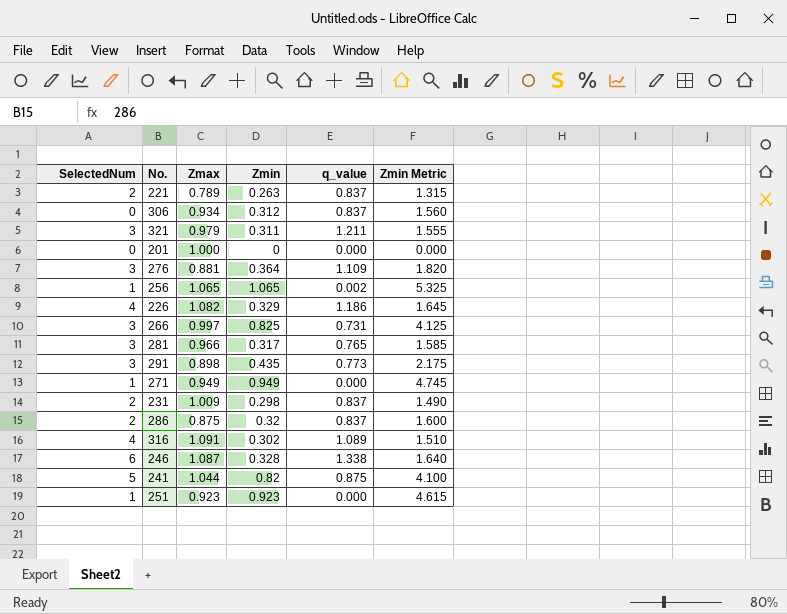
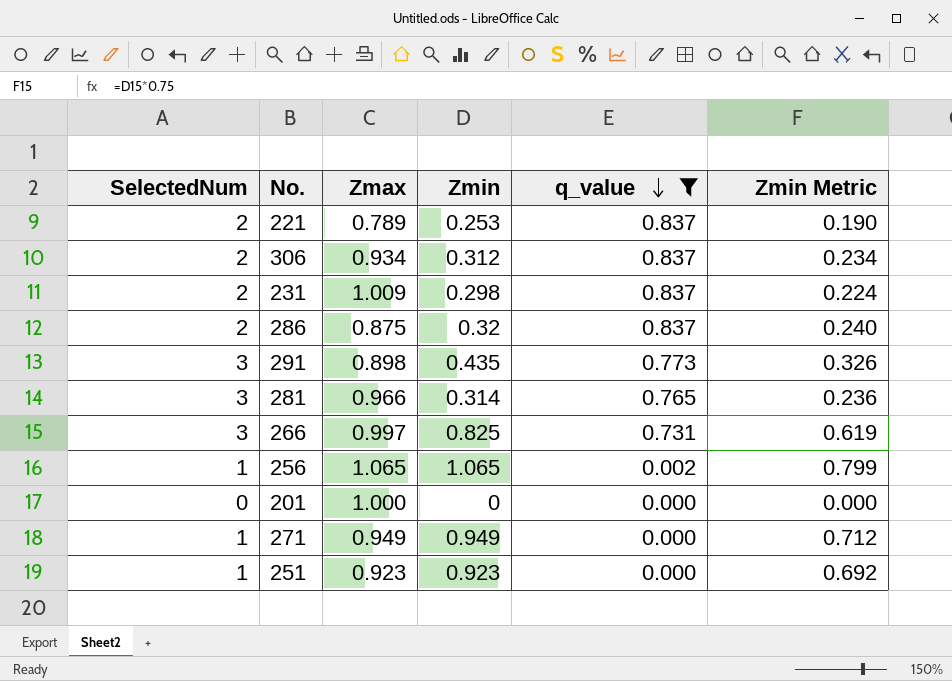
filter: none -> q_value <= 0.837
row order: none -> q_value descending
column Zmin Metric | formula: [Zmin] * 5 -> [Zmin] * 0.75
221 | Zmin: 0.263 -> 0.253
306 | SelectedNum: 0 -> 2
281 | Zmin: 0.317 -> 0.314

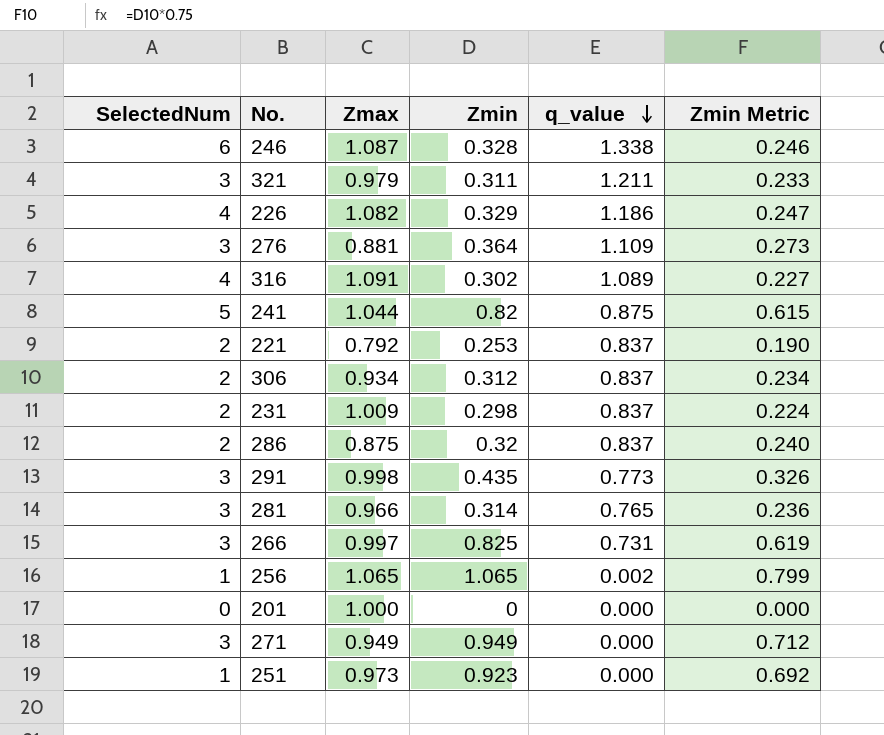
filter: q_value <= 0.837 -> none
221 | Zmax: 0.789 -> 0.792
291 | Zmax: 0.898 -> 0.998
271 | SelectedNum: 1 -> 3
251 | Zmax: 0.923 -> 0.973

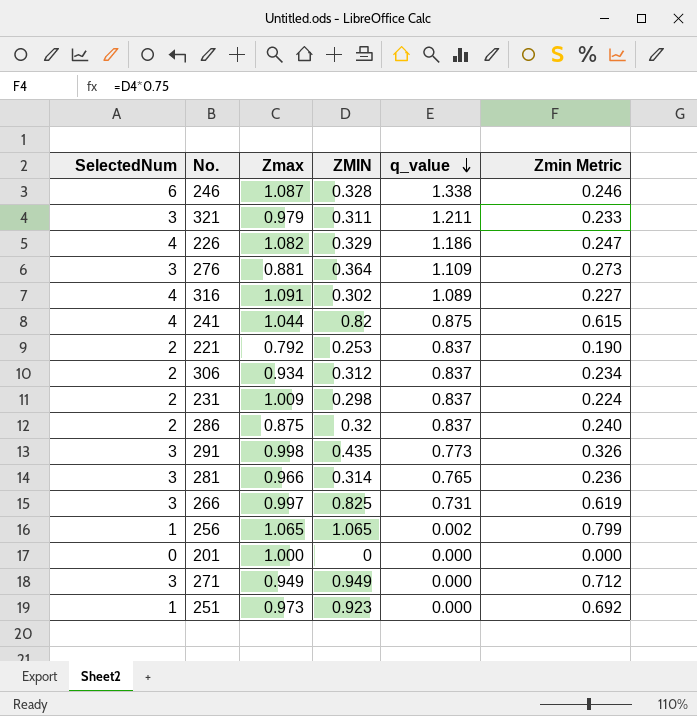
column name: Zmin -> ZMIN
241 | SelectedNum: 5 -> 4

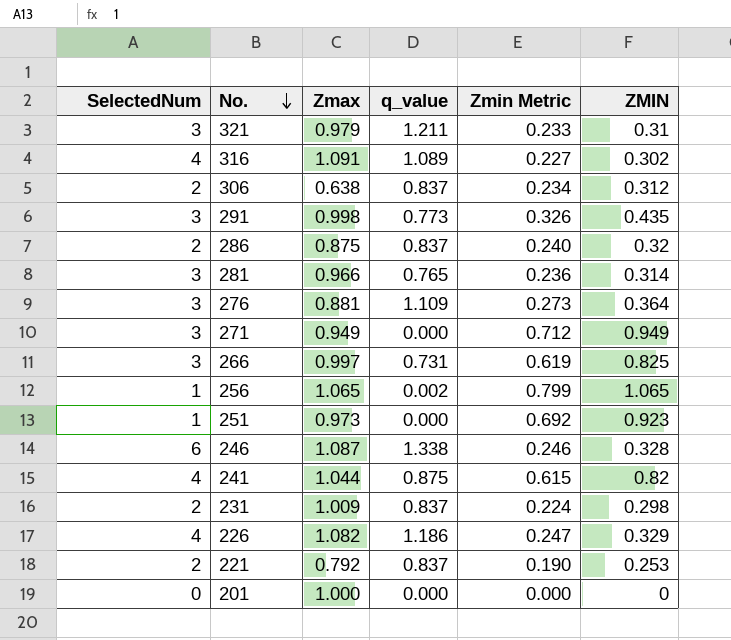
row order: q_value descending -> No. descending
column ZMIN | position: 4 -> 6
321 | ZMIN: 0.311 -> 0.31
306 | Zmax: 0.934 -> 0.638

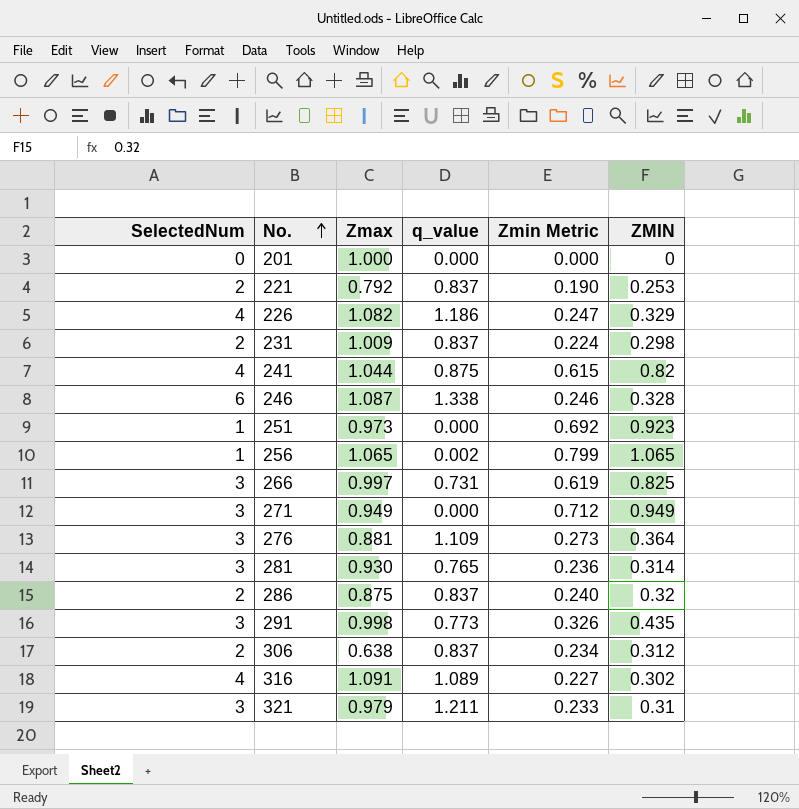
row order: No. descending -> No. ascending
281 | Zmax: 0.966 -> 0.930

